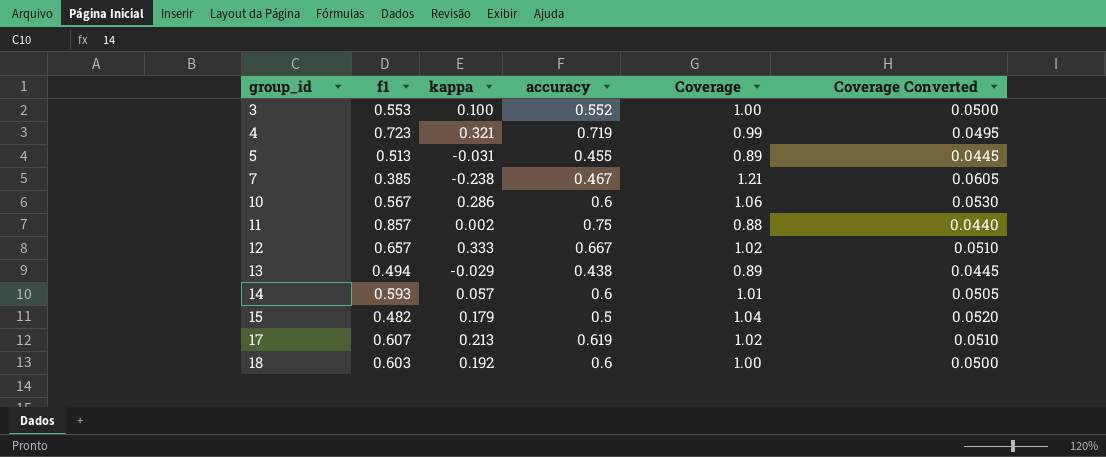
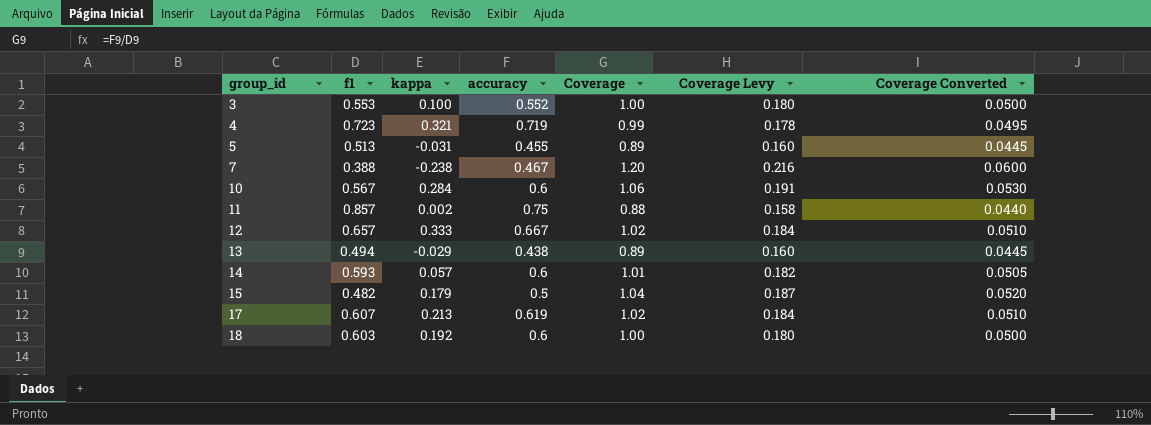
column Coverage Levy | formula: none -> [Coverage] * 0.18
7 | f1: 0.385 -> 0.388
7 | Coverage: 1.21 -> 1.20
7 | Coverage Converted: 0.0605 -> 0.0600
10 | kappa: 0.286 -> 0.284

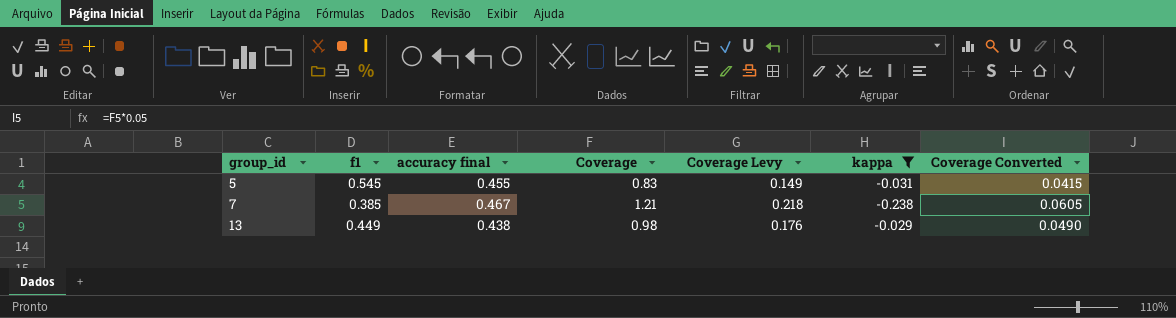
filter: none -> kappa <= -0.029
column name: accuracy -> accuracy final
column kappa | position: 3 -> 6
5 | f1: 0.513 -> 0.545
5 | Coverage: 0.89 -> 0.83
5 | Coverage Levy: 0.160 -> 0.149
5 | Coverage Converted: 0.0445 -> 0.0415
7 | f1: 0.388 -> 0.385
7 | Coverage: 1.20 -> 1.21
7 | Coverage Levy: 0.216 -> 0.218
7 | Coverage Converted: 0.0600 -> 0.0605
13 | f1: 0.494 -> 0.449
13 | Coverage: 0.89 -> 0.98
13 | Coverage Levy: 0.160 -> 0.176
13 | Coverage Converted: 0.0445 -> 0.0490

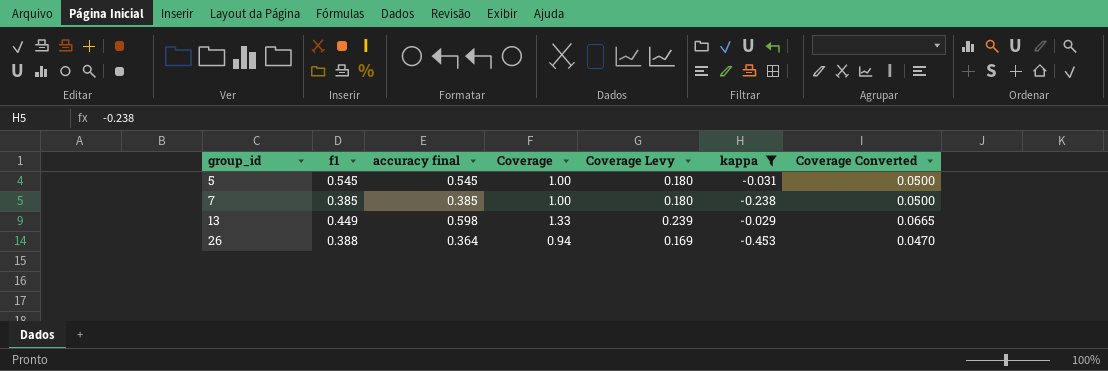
5 | accuracy final: 0.455 -> 0.545
5 | Coverage: 0.83 -> 1.00
5 | Coverage Levy: 0.149 -> 0.180
5 | Coverage Converted: 0.0415 -> 0.0500
7 | accuracy final: 0.467 -> 0.385
7 | Coverage: 1.21 -> 1.00
7 | Coverage Levy: 0.218 -> 0.180
7 | Coverage Converted: 0.0605 -> 0.0500
13 | accuracy final: 0.438 -> 0.598
13 | Coverage: 0.98 -> 1.33
13 | Coverage Levy: 0.176 -> 0.239
13 | Coverage Converted: 0.0490 -> 0.0665
row 26: none -> 0.388 | 0.364 | 0.94 | 0.169 | -0.453 | 0.0470

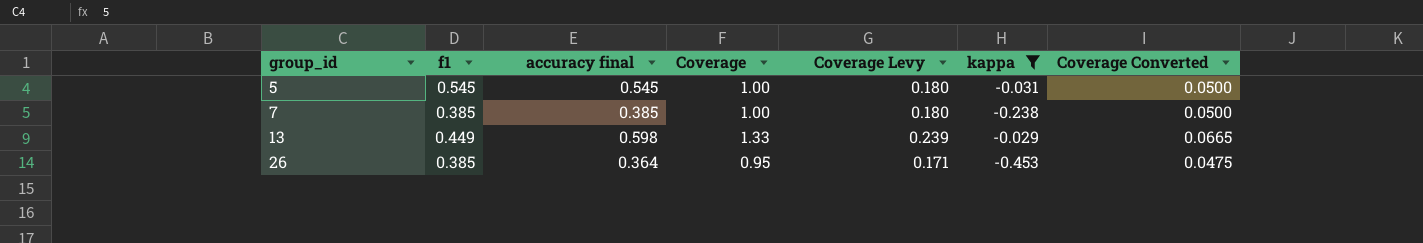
26 | f1: 0.388 -> 0.385
26 | Coverage: 0.94 -> 0.95
26 | Coverage Levy: 0.169 -> 0.171
26 | Coverage Converted: 0.0470 -> 0.0475

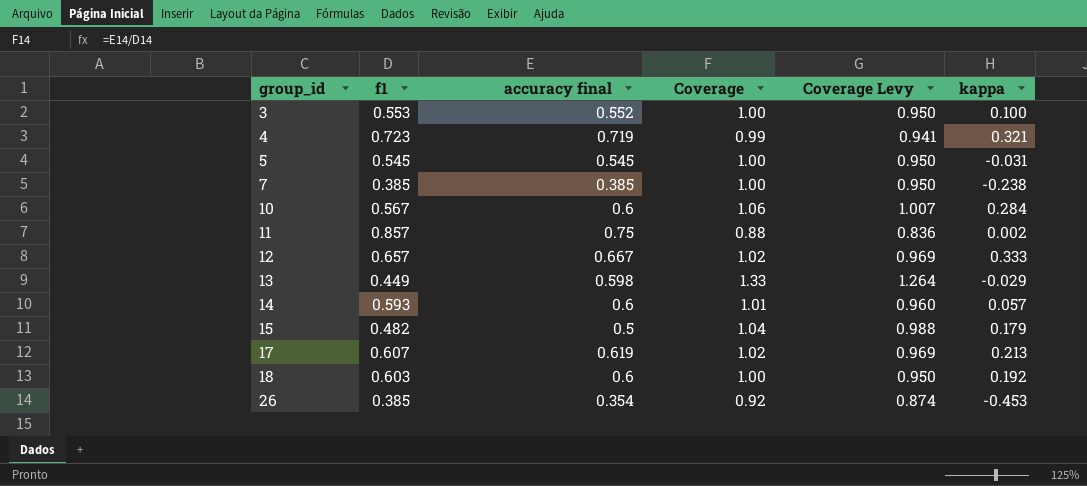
filter: kappa <= -0.029 -> none
column Coverage Converted | formula: [Coverage] * 0.05 -> none
column Coverage Levy | formula: [Coverage] * 0.18 -> [Coverage] * 0.95
26 | accuracy final: 0.364 -> 0.354
26 | Coverage: 0.95 -> 0.92

